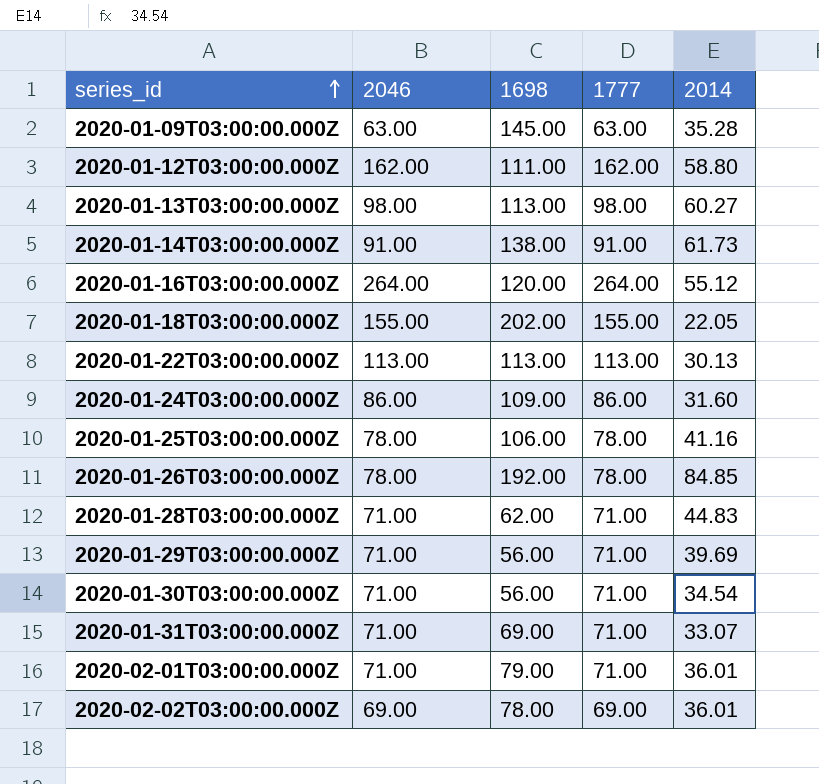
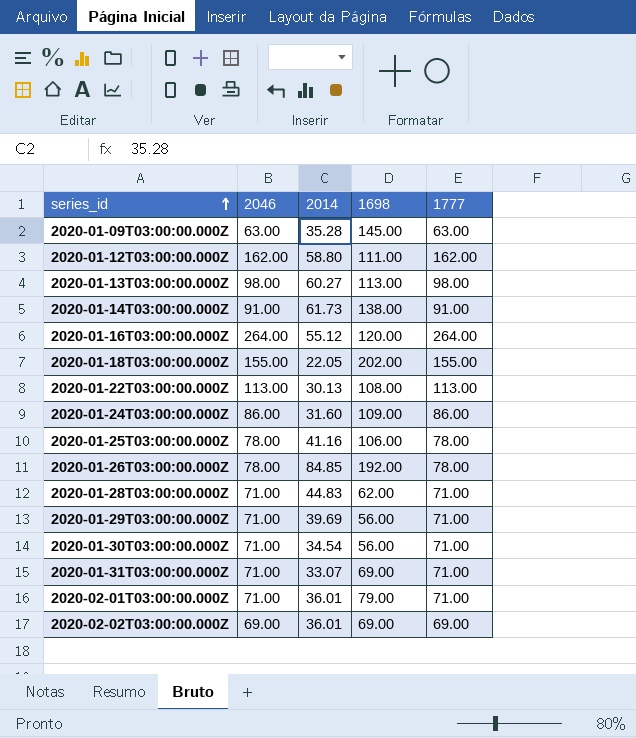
column 2014 | position: 5 -> 3
2020-01-22T03:00:00.000Z | 1698: 113.00 -> 108.00
2020-02-02T03:00:00.000Z | 1698: 78.00 -> 69.00

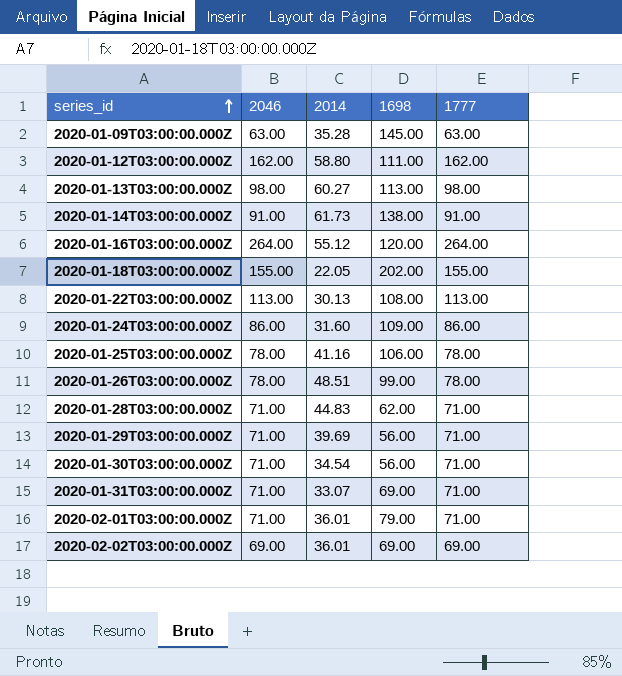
2020-01-26T03:00:00.000Z | 2014: 84.85 -> 48.51
2020-01-26T03:00:00.000Z | 1698: 192.00 -> 99.00

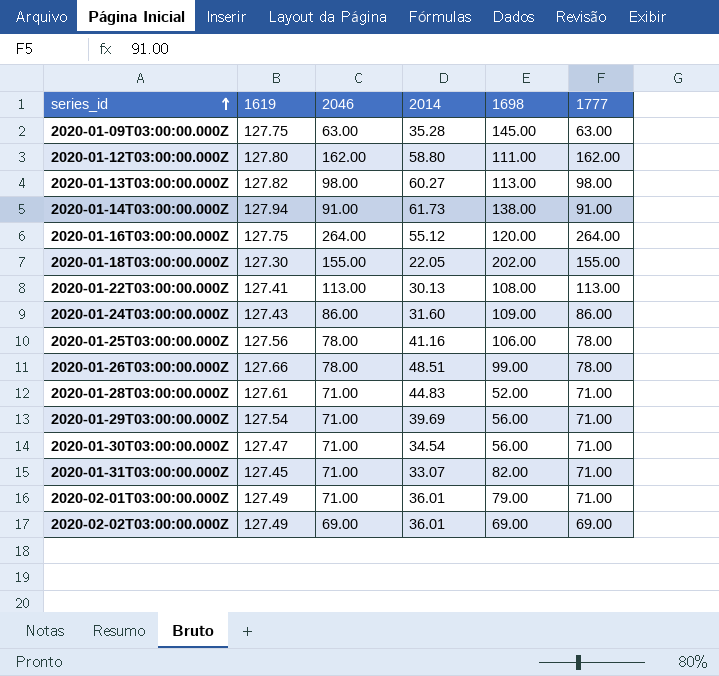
column 1619 | position: none -> 2
2020-01-28T03:00:00.000Z | 1698: 62.00 -> 52.00
2020-01-31T03:00:00.000Z | 1698: 69.00 -> 82.00

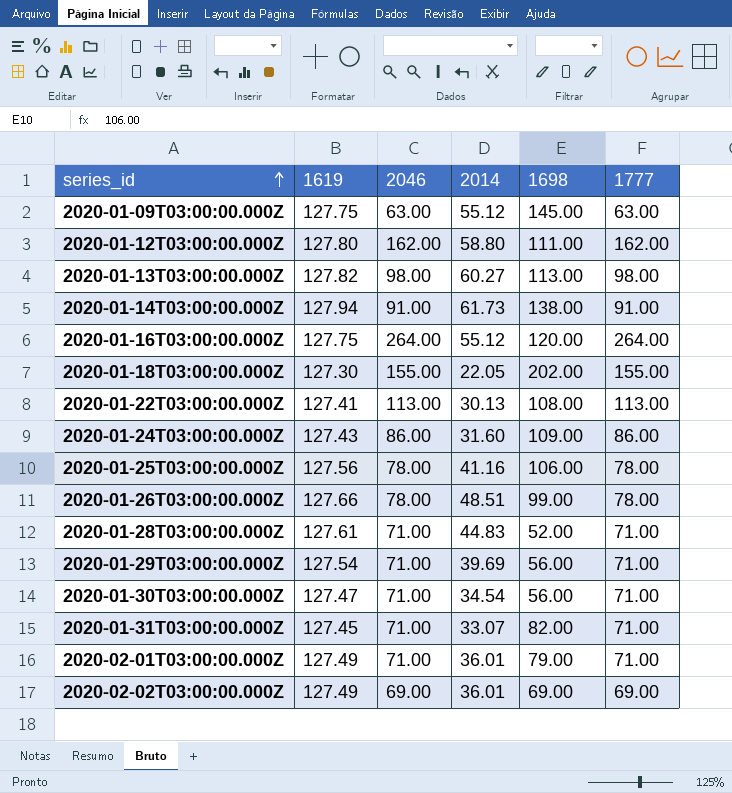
2020-01-09T03:00:00.000Z | 2014: 35.28 -> 55.12

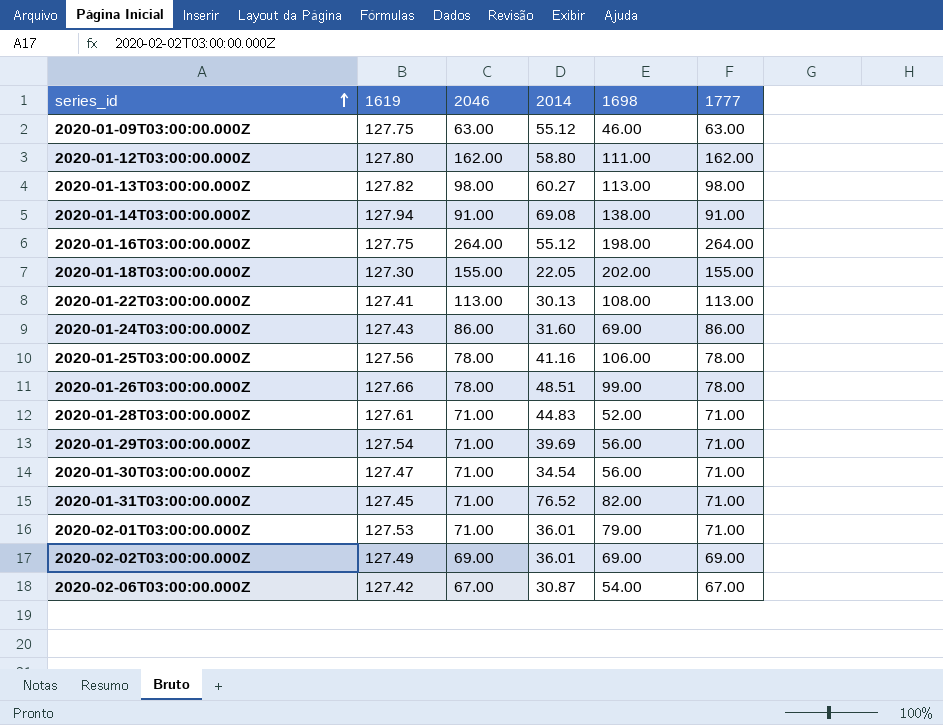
2020-01-09T03:00:00.000Z | 1698: 145.00 -> 46.00
2020-01-14T03:00:00.000Z | 2014: 61.73 -> 69.08
2020-01-16T03:00:00.000Z | 1698: 120.00 -> 198.00
2020-01-24T03:00:00.000Z | 1698: 109.00 -> 69.00
2020-01-31T03:00:00.000Z | 2014: 33.07 -> 76.52
2020-02-01T03:00:00.000Z | 1619: 127.49 -> 127.53
row 2020-02-06T03:00:00.000Z: none -> 127.42 | 67.00 | 30.87 | 54.00 | 67.00

